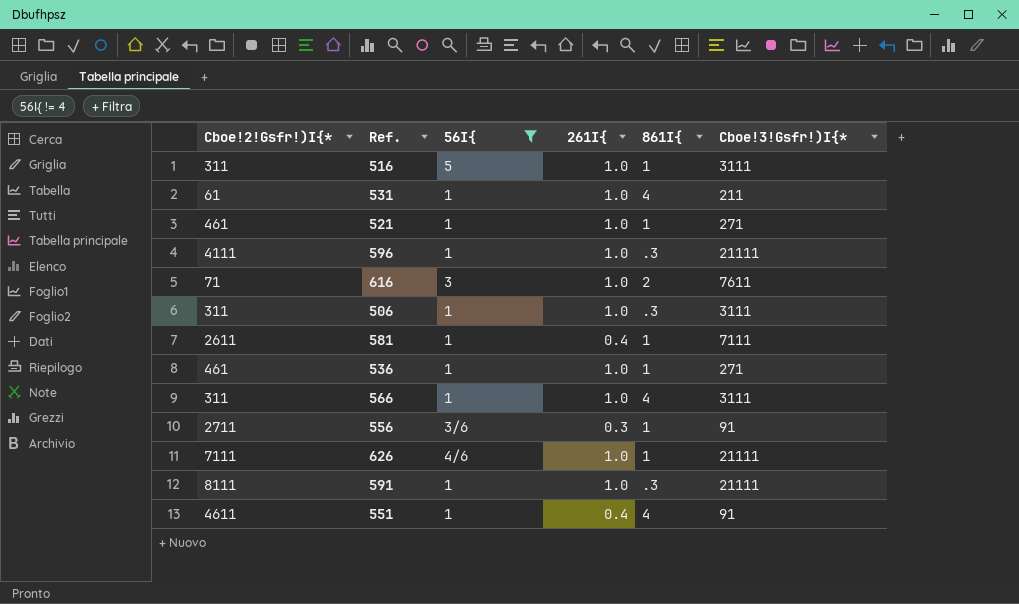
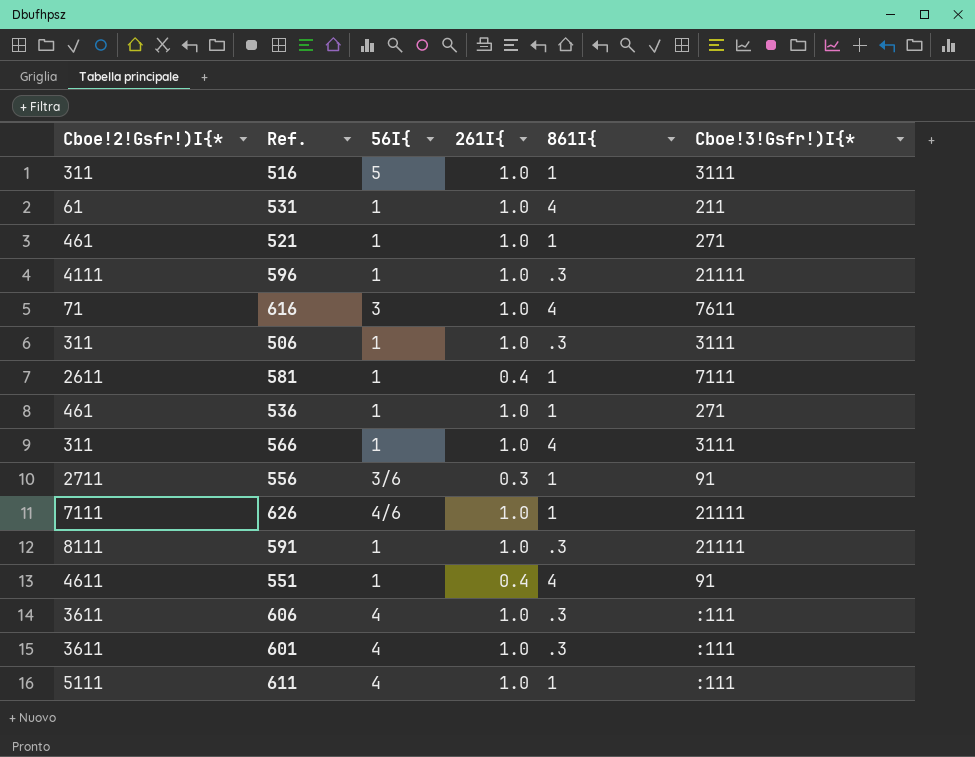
filter: 56I{ != 4 -> none
616 | 861I{: 2 -> 4

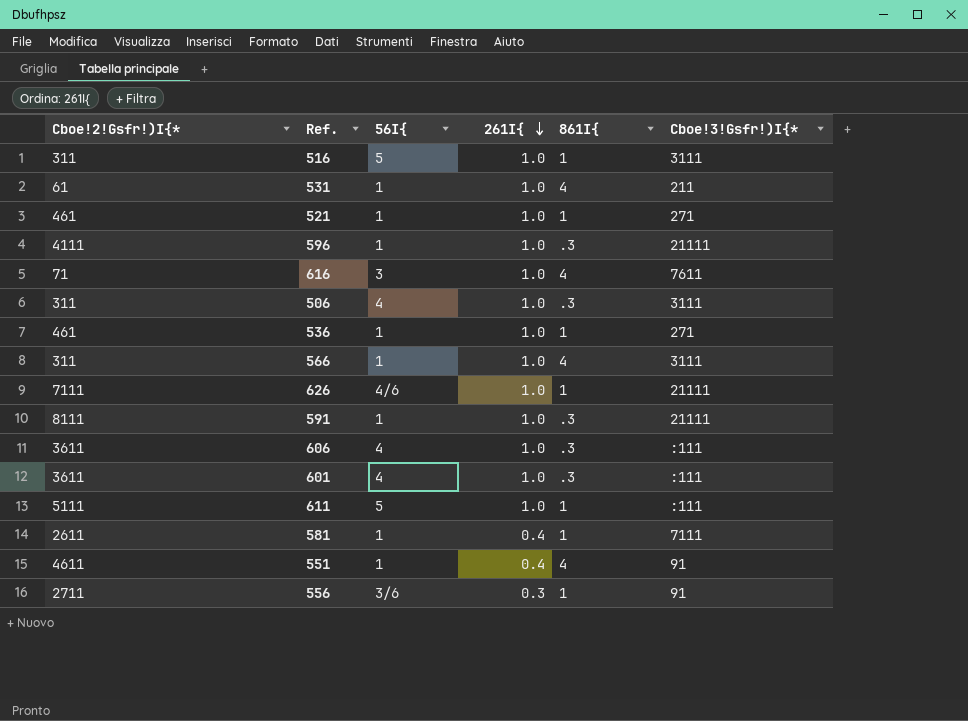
row order: none -> 261I{ descending
506 | 56I{: 1 -> 4
611 | 56I{: 4 -> 5

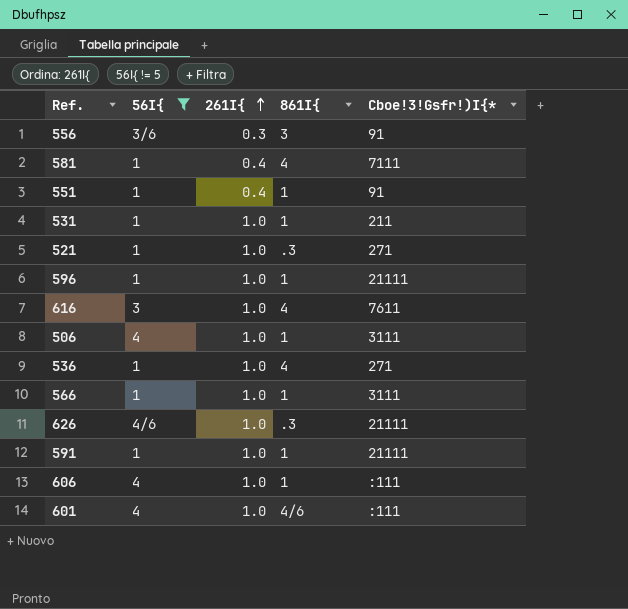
filter: none -> 56I{ != 5
row order: 261I{ descending -> 261I{ ascending
column Cboe!2!Gsfr!)I{* | position: 1 -> none
556 | 861I{: 1 -> 3
581 | 861I{: 1 -> 4
551 | 861I{: 4 -> 1
531 | 861I{: 4 -> 1
521 | 861I{: 1 -> .3
596 | 861I{: .3 -> 1
506 | 861I{: .3 -> 1
536 | 861I{: 1 -> 4
566 | 861I{: 4 -> 1
626 | 861I{: 1 -> .3
591 | 861I{: .3 -> 1
606 | 861I{: .3 -> 1
601 | 861I{: .3 -> 4/6

